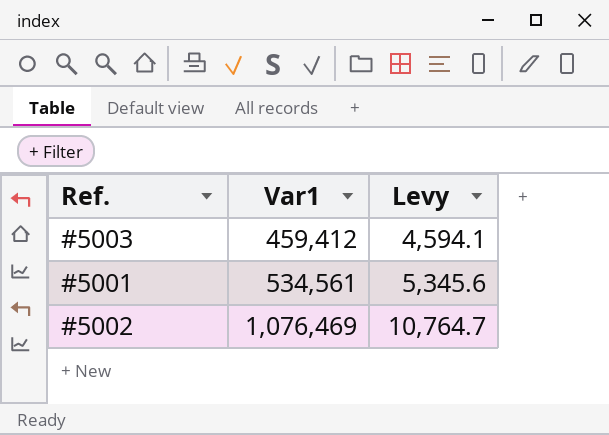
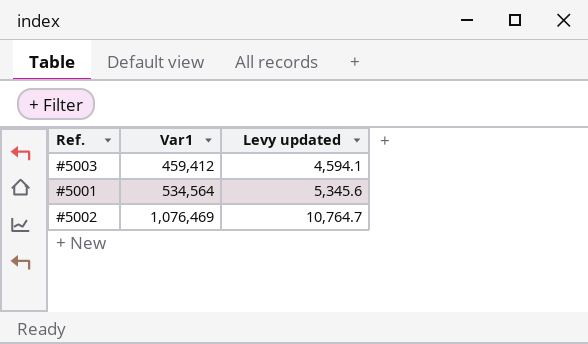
column name: Levy -> Levy updated
#5001 | Var1: 534,561 -> 534,564

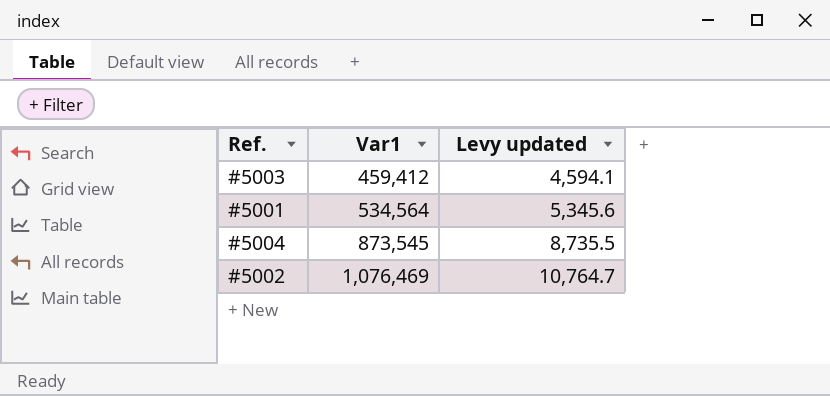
row #5004: none -> 873,545 | 8,735.5

